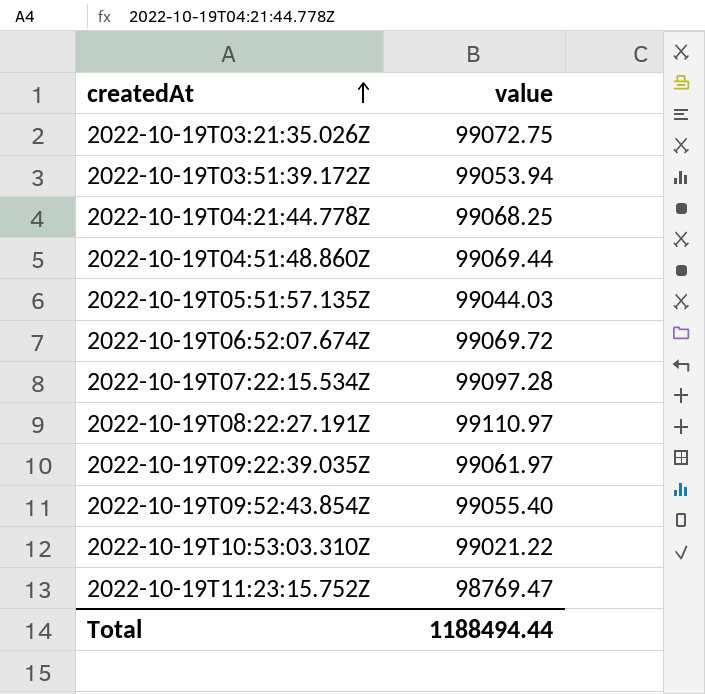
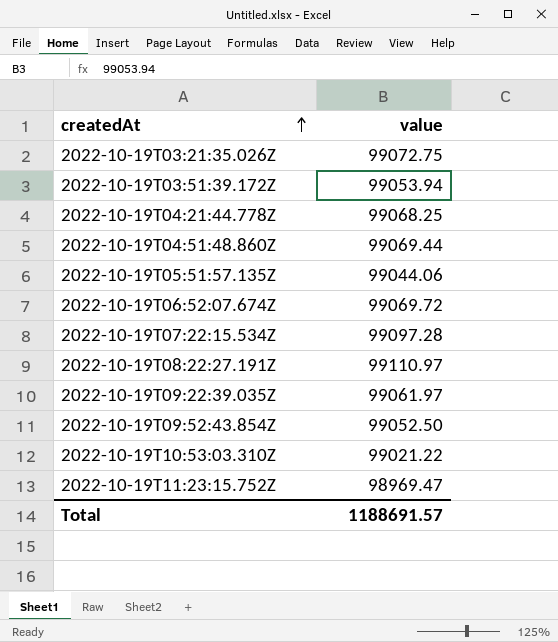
2022-10-19T05:51:57.135Z | value: 99044.03 -> 99044.06
2022-10-19T09:52:43.854Z | value: 99055.40 -> 99052.50
2022-10-19T11:23:15.752Z | value: 98769.47 -> 98969.47
Total | value: 1188494.44 -> 1188691.57

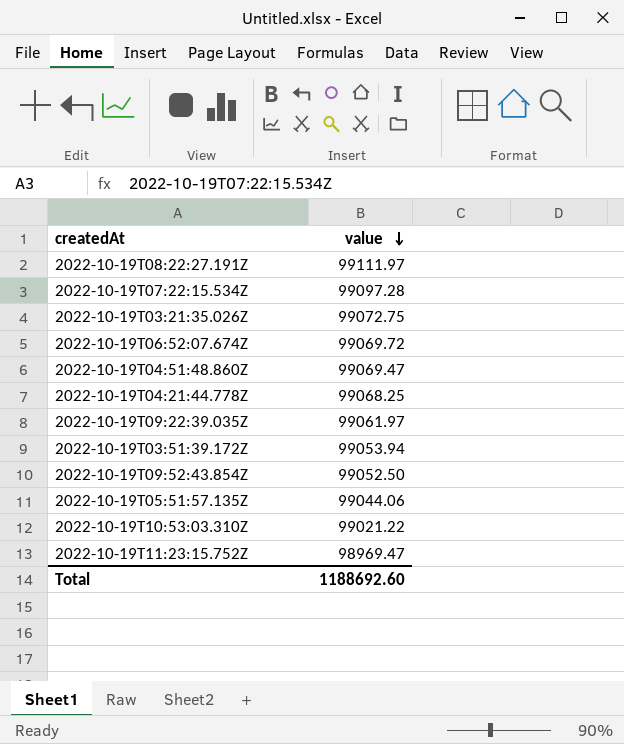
row order: createdAt ascending -> value descending
2022-10-19T08:22:27.191Z | value: 99110.97 -> 99111.97
2022-10-19T04:51:48.860Z | value: 99069.44 -> 99069.47
Total | value: 1188691.57 -> 1188692.60

